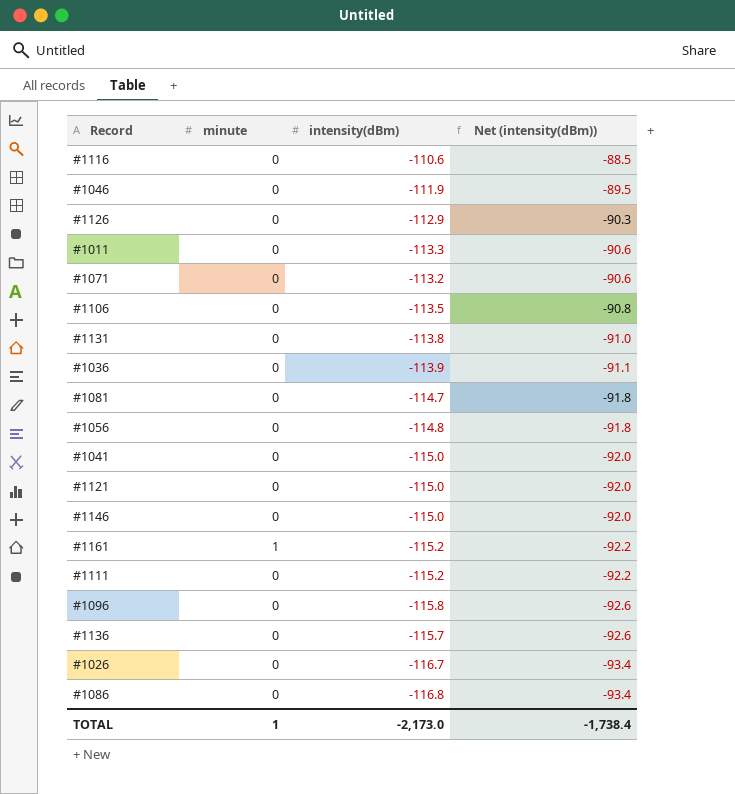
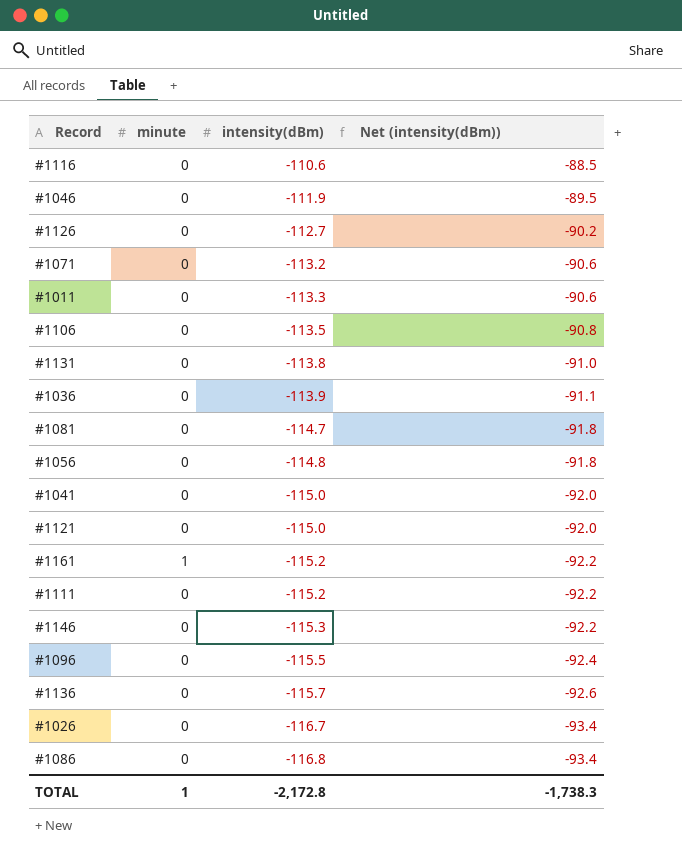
row order: Net (intensity(dBm)) descending -> intensity(dBm) descending
#1126 | intensity(dBm): -112.9 -> -112.7
#1126 | Net (intensity(dBm)): -90.3 -> -90.2
#1146 | intensity(dBm): -115.0 -> -115.3
#1146 | Net (intensity(dBm)): -92.0 -> -92.2
#1096 | intensity(dBm): -115.8 -> -115.5
#1096 | Net (intensity(dBm)): -92.6 -> -92.4
TOTAL | intensity(dBm): -2,173.0 -> -2,172.8
TOTAL | Net (intensity(dBm)): -1,738.4 -> -1,738.3

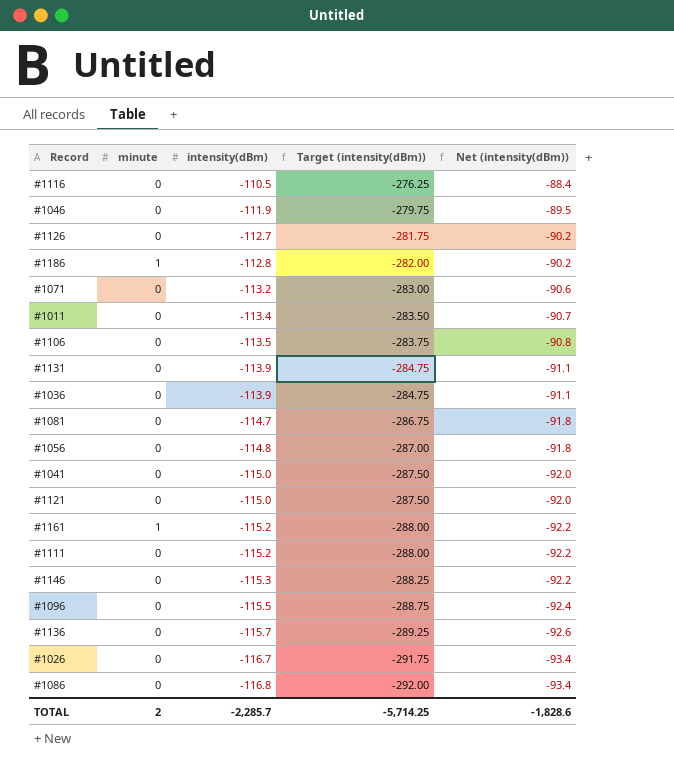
column Target (intensity(dBm)) | formula: none -> [intensity(dBm)] * 2.5
#1116 | intensity(dBm): -110.6 -> -110.5
#1116 | Net (intensity(dBm)): -88.5 -> -88.4
row #1186: none -> 1 | -112.8 | -282.00 | -90.2
#1011 | intensity(dBm): -113.3 -> -113.4
#1011 | Net (intensity(dBm)): -90.6 -> -90.7
#1131 | intensity(dBm): -113.8 -> -113.9
#1131 | Net (intensity(dBm)): -91.0 -> -91.1
TOTAL | minute: 1 -> 2
TOTAL | intensity(dBm): -2,172.8 -> -2,285.7
TOTAL | Net (intensity(dBm)): -1,738.3 -> -1,828.6

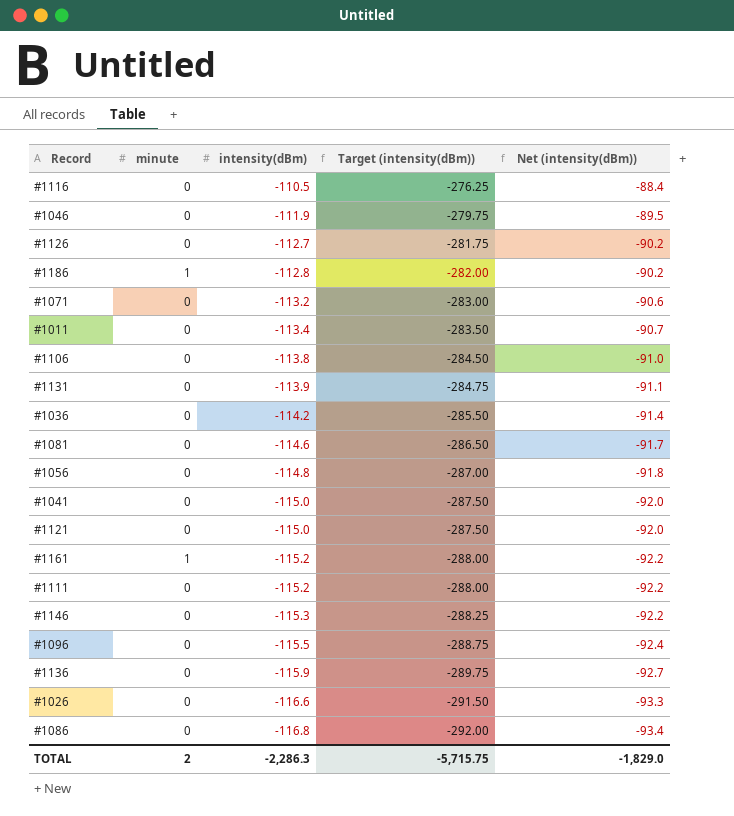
#1106 | intensity(dBm): -113.5 -> -113.8
#1106 | Target (intensity(dBm)): -283.75 -> -284.50
#1106 | Net (intensity(dBm)): -90.8 -> -91.0
#1036 | intensity(dBm): -113.9 -> -114.2
#1036 | Target (intensity(dBm)): -284.75 -> -285.50
#1036 | Net (intensity(dBm)): -91.1 -> -91.4
#1081 | intensity(dBm): -114.7 -> -114.6
#1081 | Target (intensity(dBm)): -286.75 -> -286.50
#1081 | Net (intensity(dBm)): -91.8 -> -91.7
#1136 | intensity(dBm): -115.7 -> -115.9
#1136 | Target (intensity(dBm)): -289.25 -> -289.75
#1136 | Net (intensity(dBm)): -92.6 -> -92.7
#1026 | intensity(dBm): -116.7 -> -116.6
#1026 | Target (intensity(dBm)): -291.75 -> -291.50
#1026 | Net (intensity(dBm)): -93.4 -> -93.3
TOTAL | intensity(dBm): -2,285.7 -> -2,286.3
TOTAL | Target (intensity(dBm)): -5,714.25 -> -5,715.75
TOTAL | Net (intensity(dBm)): -1,828.6 -> -1,829.0

